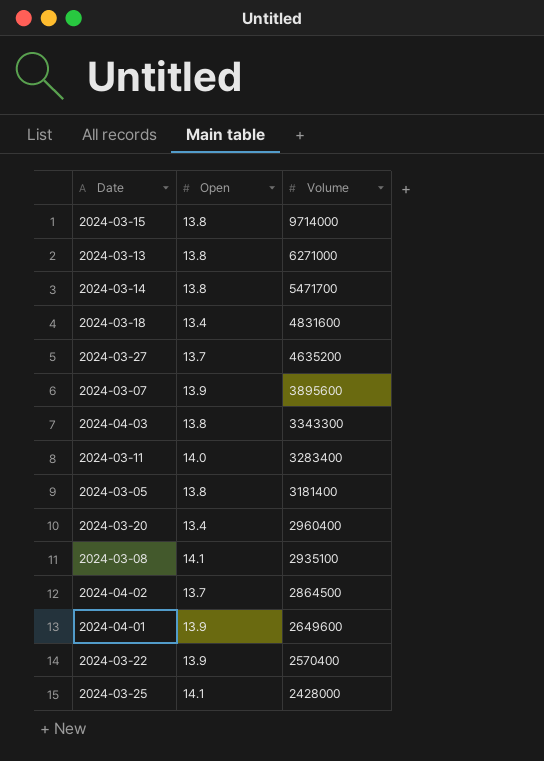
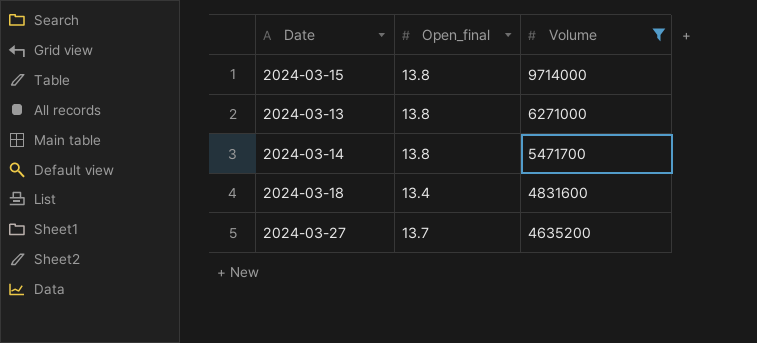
filter: none -> Volume >= 4635200
column name: Open -> Open_final

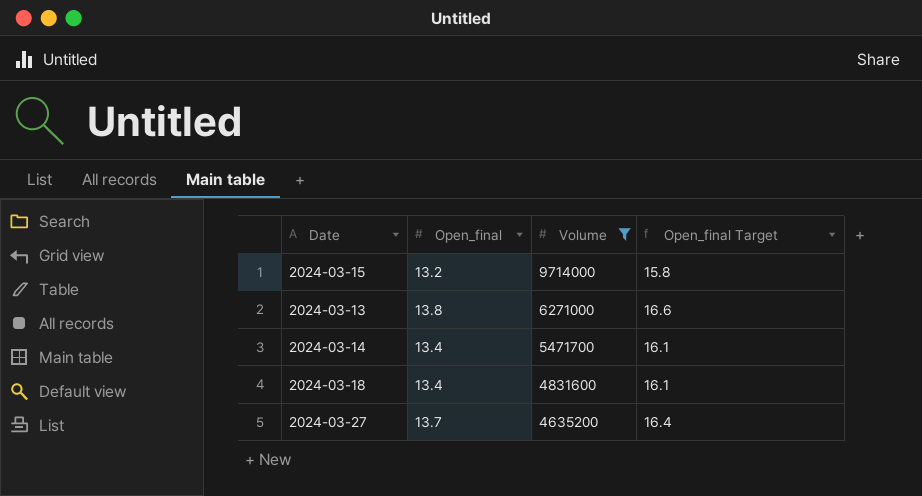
column Open_final Target | formula: none -> [Open_final] * 1.2
2024-03-15 | Open_final: 13.8 -> 13.2
2024-03-14 | Open_final: 13.8 -> 13.4

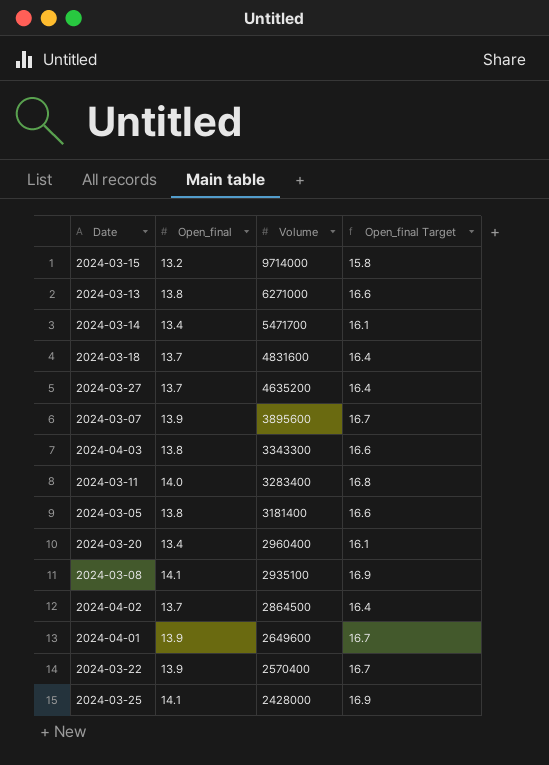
filter: Volume >= 4635200 -> none
2024-03-18 | Open_final: 13.4 -> 13.7
2024-03-18 | Open_final Target: 16.1 -> 16.4

